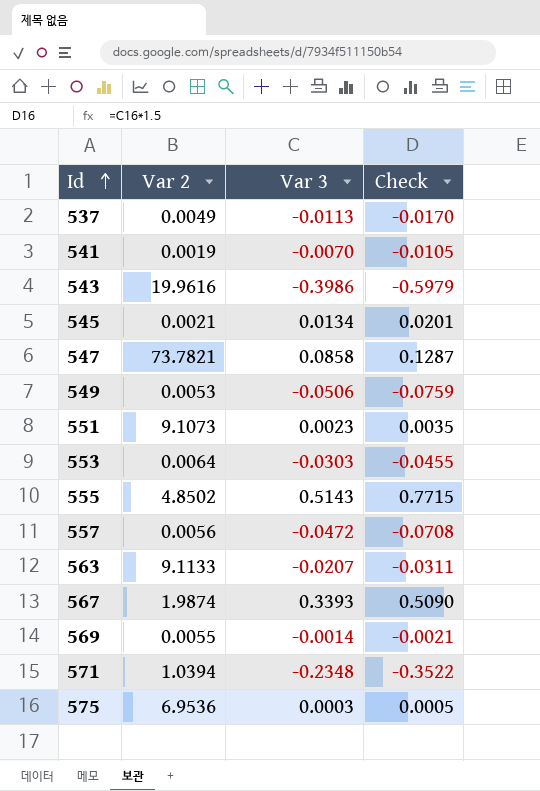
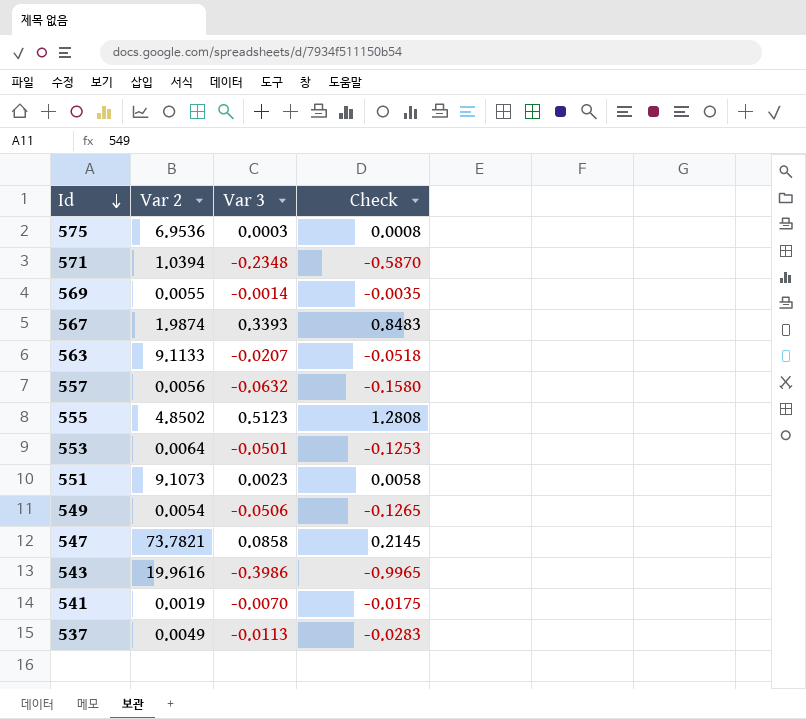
row order: Id ascending -> Id descending
column Check | formula: [Var 3] * 1.5 -> [Var 3] * 2.5
row 545: 0.0021 | 0.0134 | 0.0201 -> none
557 | Var 3: -0.0472 -> -0.0632
555 | Var 3: 0.5143 -> 0.5123
553 | Var 3: -0.0303 -> -0.0501
549 | Var 2: 0.0053 -> 0.0054

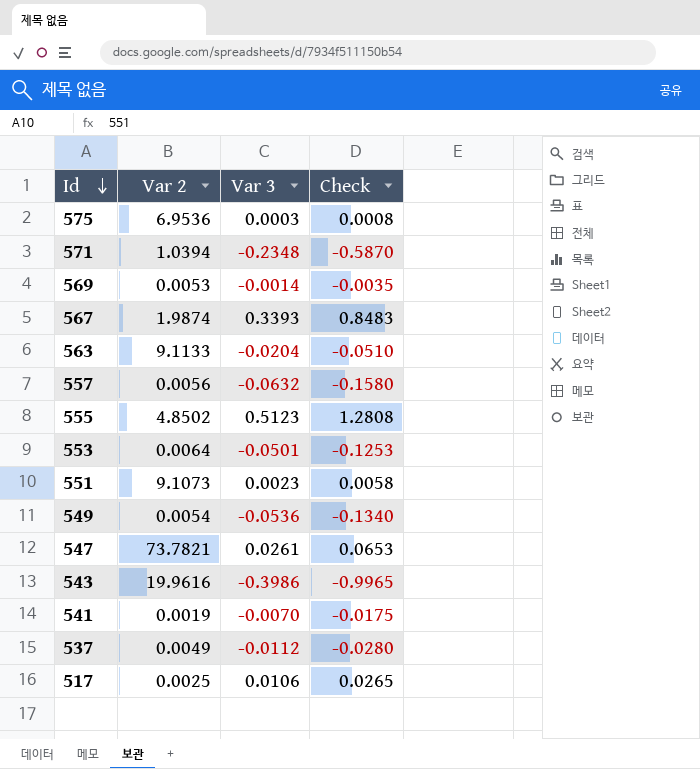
569 | Var 2: 0.0055 -> 0.0053
563 | Var 3: -0.0207 -> -0.0204
563 | Check: -0.0518 -> -0.0510
549 | Var 3: -0.0506 -> -0.0536
549 | Check: -0.1265 -> -0.1340
547 | Var 3: 0.0858 -> 0.0261
547 | Check: 0.2145 -> 0.0653
537 | Var 3: -0.0113 -> -0.0112
537 | Check: -0.0283 -> -0.0280
row 517: none -> 0.0025 | 0.0106 | 0.0265

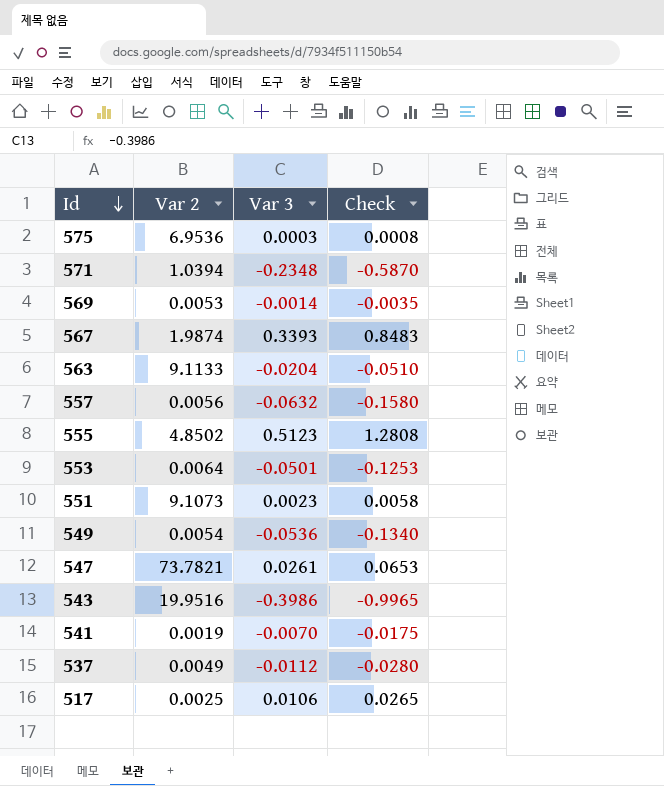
543 | Var 2: 19.9616 -> 19.9516

